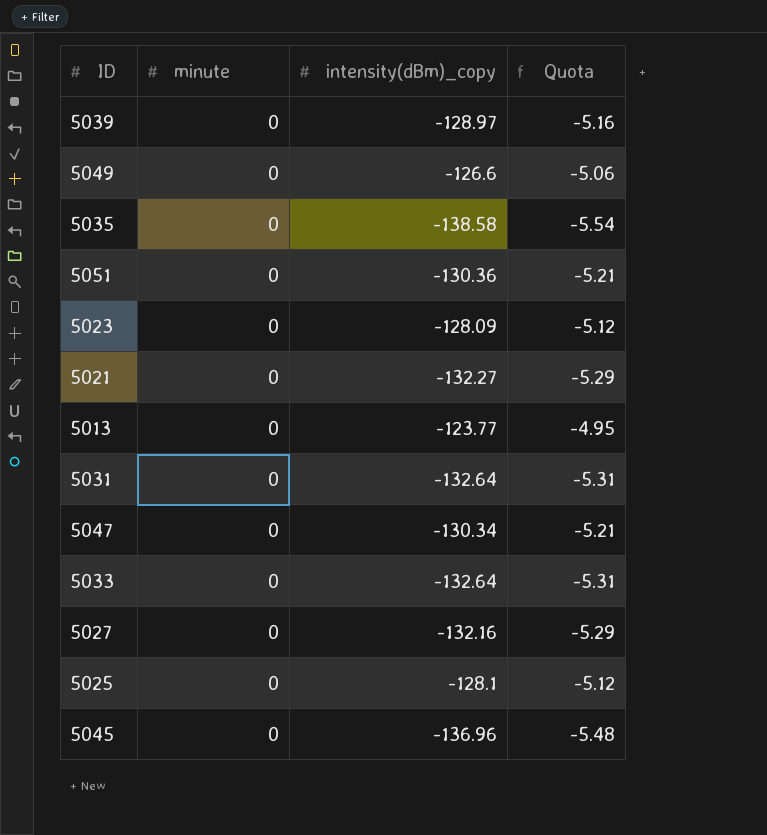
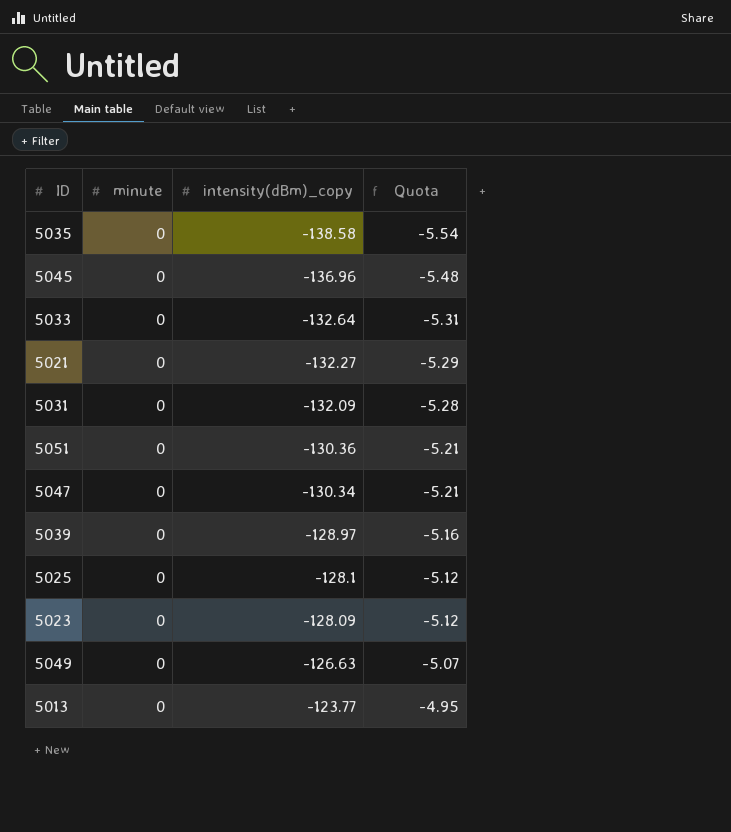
row order: none -> intensity(dBm)_copy ascending
row 5027: 0 | -132.16 | -5.29 -> none
5031 | intensity(dBm)_copy: -132.64 -> -132.09
5031 | Quota: -5.31 -> -5.28
5049 | intensity(dBm)_copy: -126.6 -> -126.63
5049 | Quota: -5.06 -> -5.07

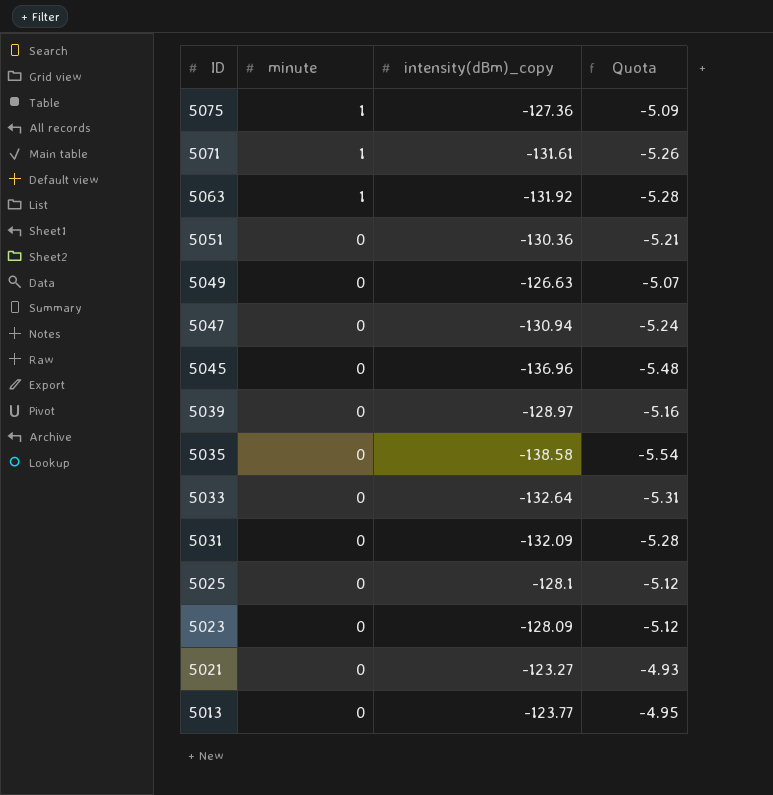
row order: intensity(dBm)_copy ascending -> ID descending
row 5075: none -> 1 | -127.36 | -5.09
row 5071: none -> 1 | -131.61 | -5.26
row 5063: none -> 1 | -131.92 | -5.28
5047 | intensity(dBm)_copy: -130.34 -> -130.94
5047 | Quota: -5.21 -> -5.24
5021 | intensity(dBm)_copy: -132.27 -> -123.27
5021 | Quota: -5.29 -> -4.93

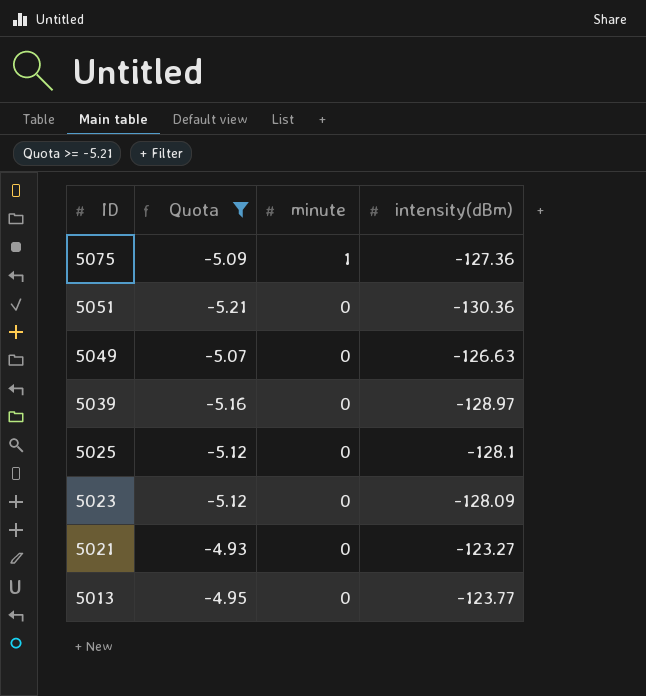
filter: none -> Quota >= -5.21
column Quota | position: 4 -> 2
column name: intensity(dBm)_copy -> intensity(dBm)

